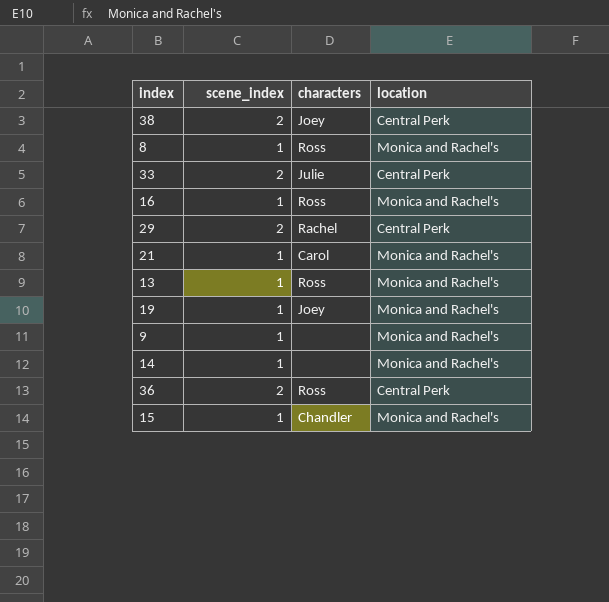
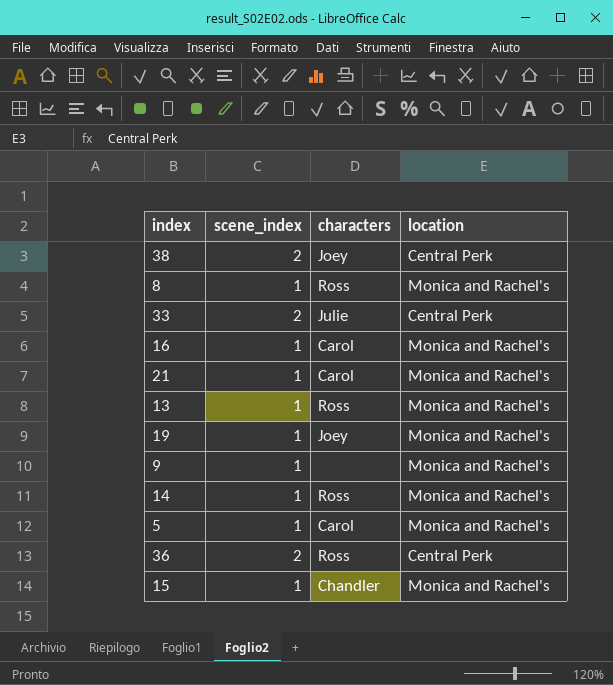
row 29: 2 | Rachel | Central Perk -> none
16 | characters: Ross -> Carol
14 | characters: none -> Ross
row 5: none -> 1 | Carol | Monica and Rachel's

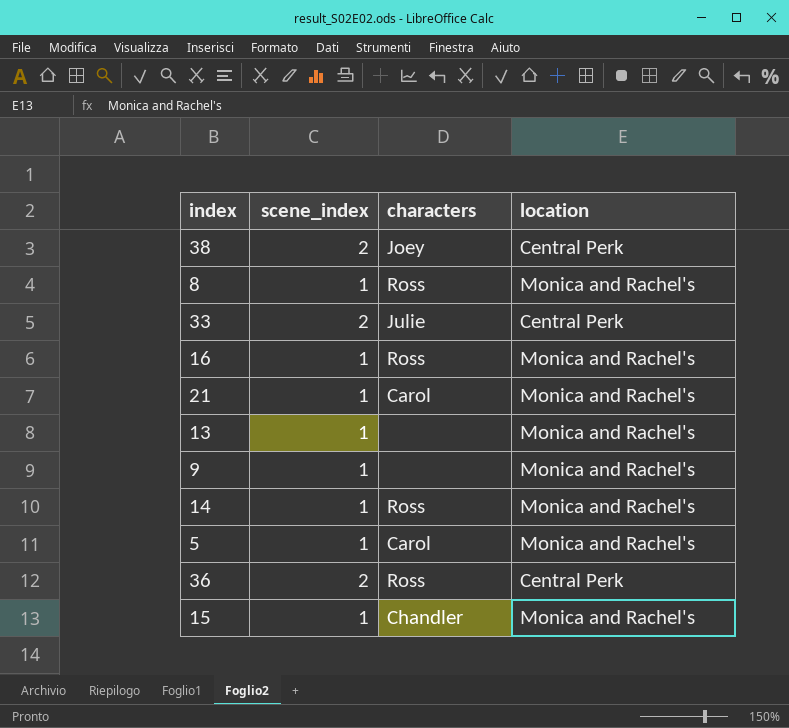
row 19: 1 | Joey | Monica and Rachel's -> none
16 | characters: Carol -> Ross
13 | characters: Ross -> none

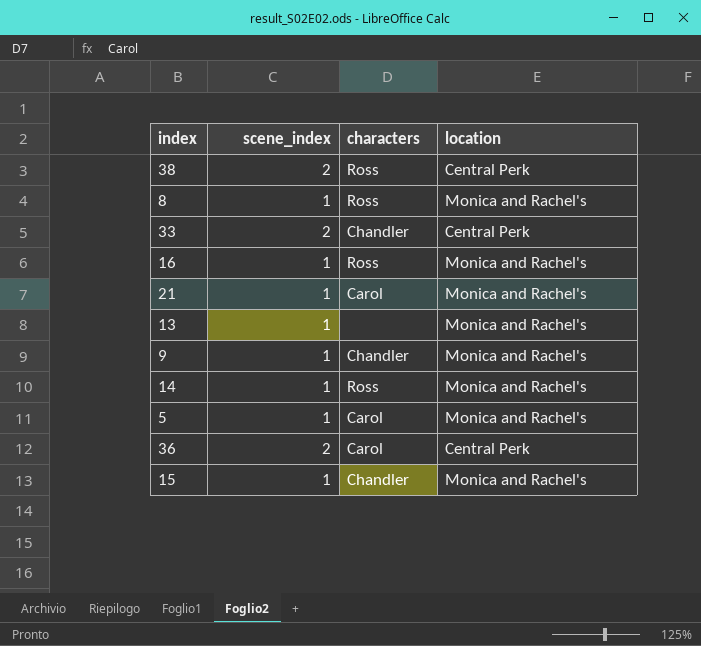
38 | characters: Joey -> Ross
33 | characters: Julie -> Chandler
9 | characters: none -> Chandler
36 | characters: Ross -> Carol

